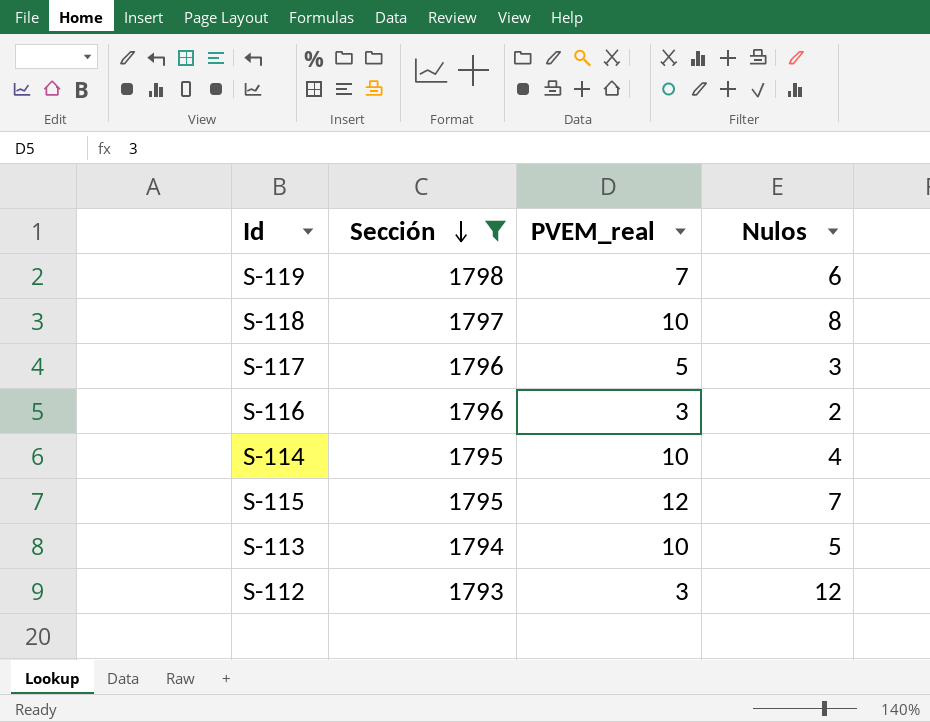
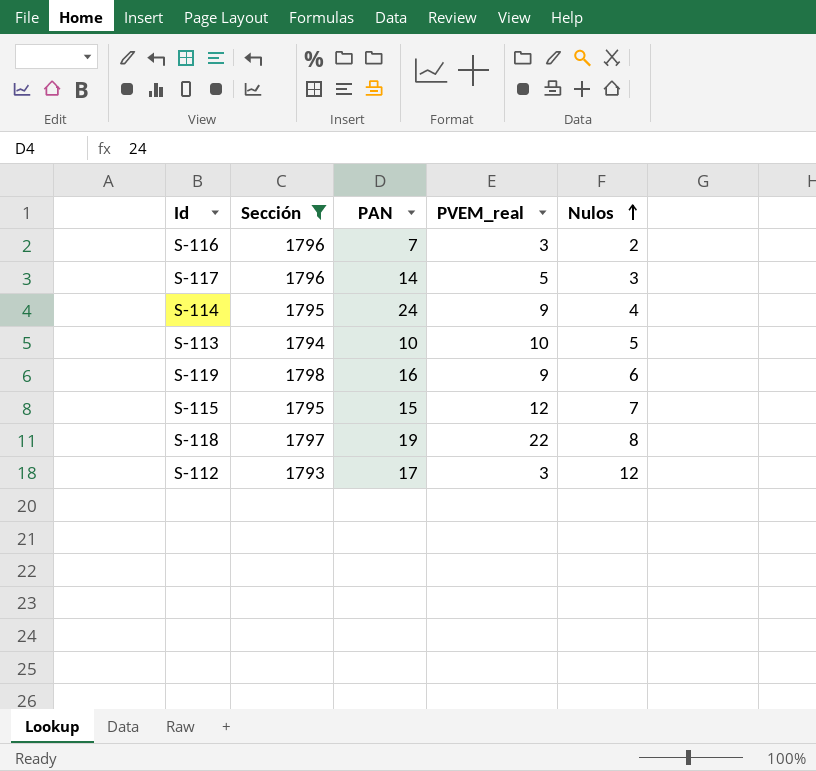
row order: Sección descending -> Nulos ascending
column PAN | position: none -> 3
S-114 | PVEM_real: 10 -> 9
S-119 | PVEM_real: 7 -> 9
S-118 | PVEM_real: 10 -> 22

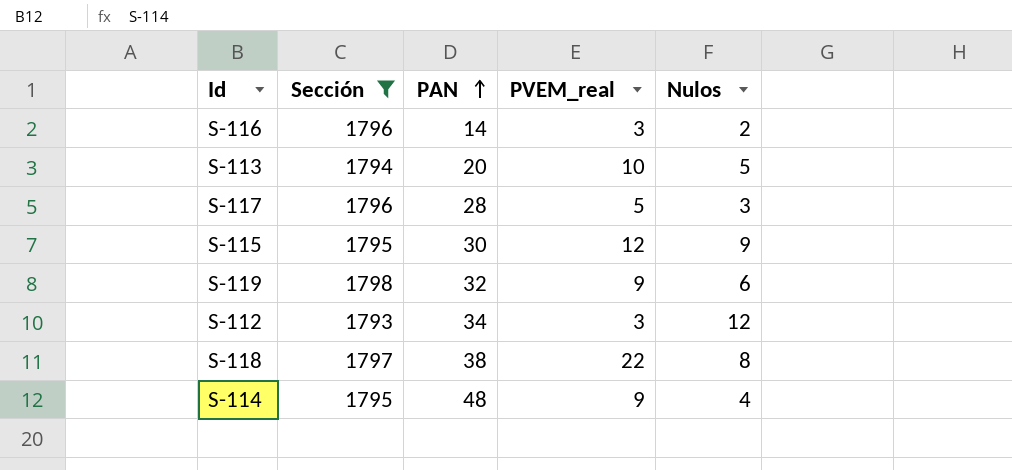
row order: Nulos ascending -> PAN ascending
S-116 | PAN: 7 -> 14
S-113 | PAN: 10 -> 20
S-117 | PAN: 14 -> 28
S-115 | PAN: 15 -> 30
S-115 | Nulos: 7 -> 9
S-119 | PAN: 16 -> 32
S-112 | PAN: 17 -> 34
S-118 | PAN: 19 -> 38
S-114 | PAN: 24 -> 48

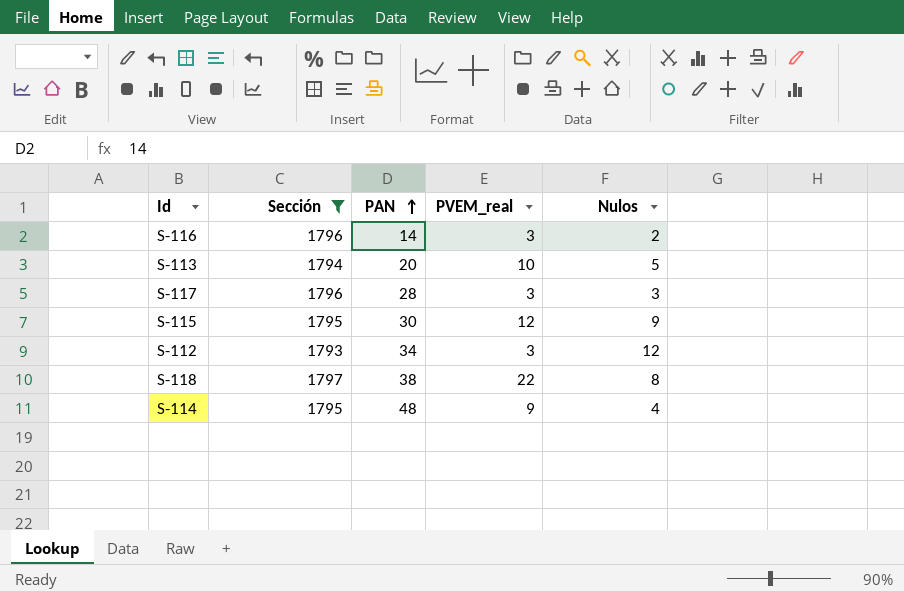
row S-119: 1798 | 32 | 9 | 6 -> none
S-117 | PVEM_real: 5 -> 3

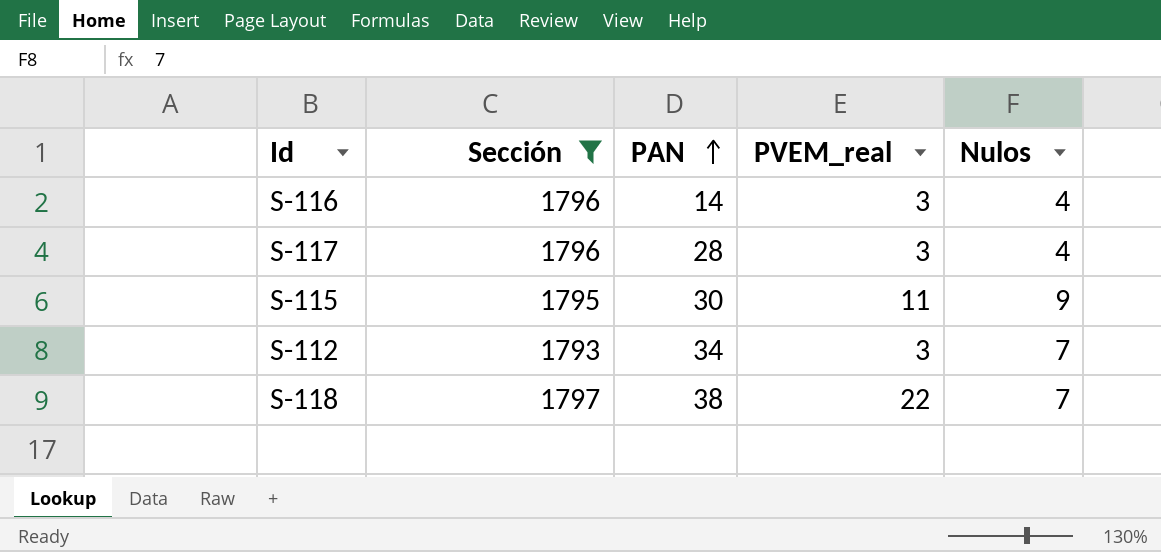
row S-113: 1794 | 20 | 10 | 5 -> none
row S-114: 1795 | 48 | 9 | 4 -> none
S-116 | Nulos: 2 -> 4
S-117 | Nulos: 3 -> 4
S-115 | PVEM_real: 12 -> 11
S-112 | Nulos: 12 -> 7
S-118 | Nulos: 8 -> 7

